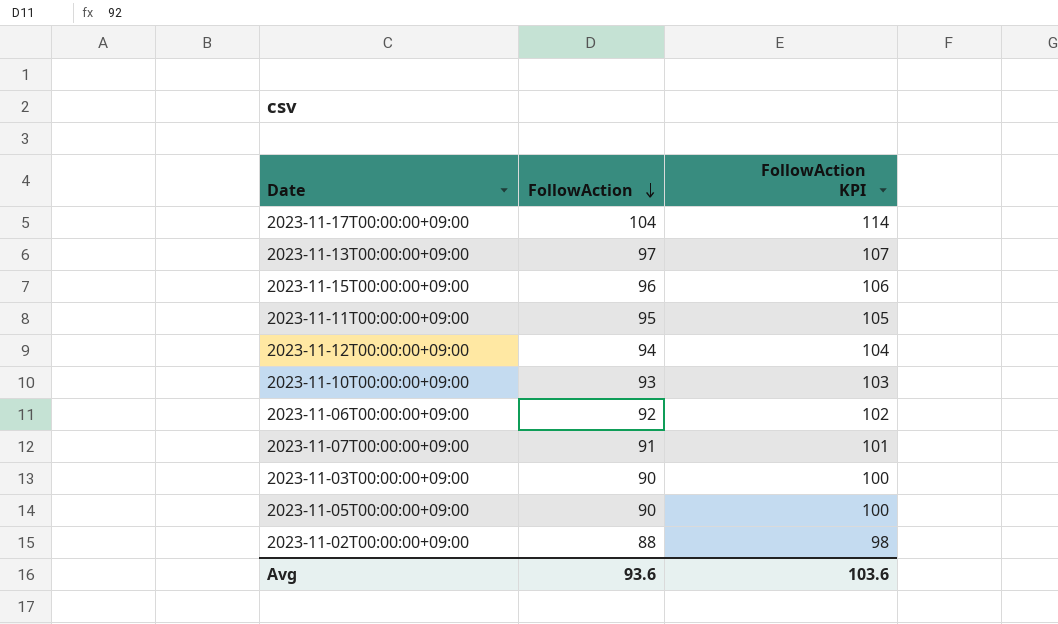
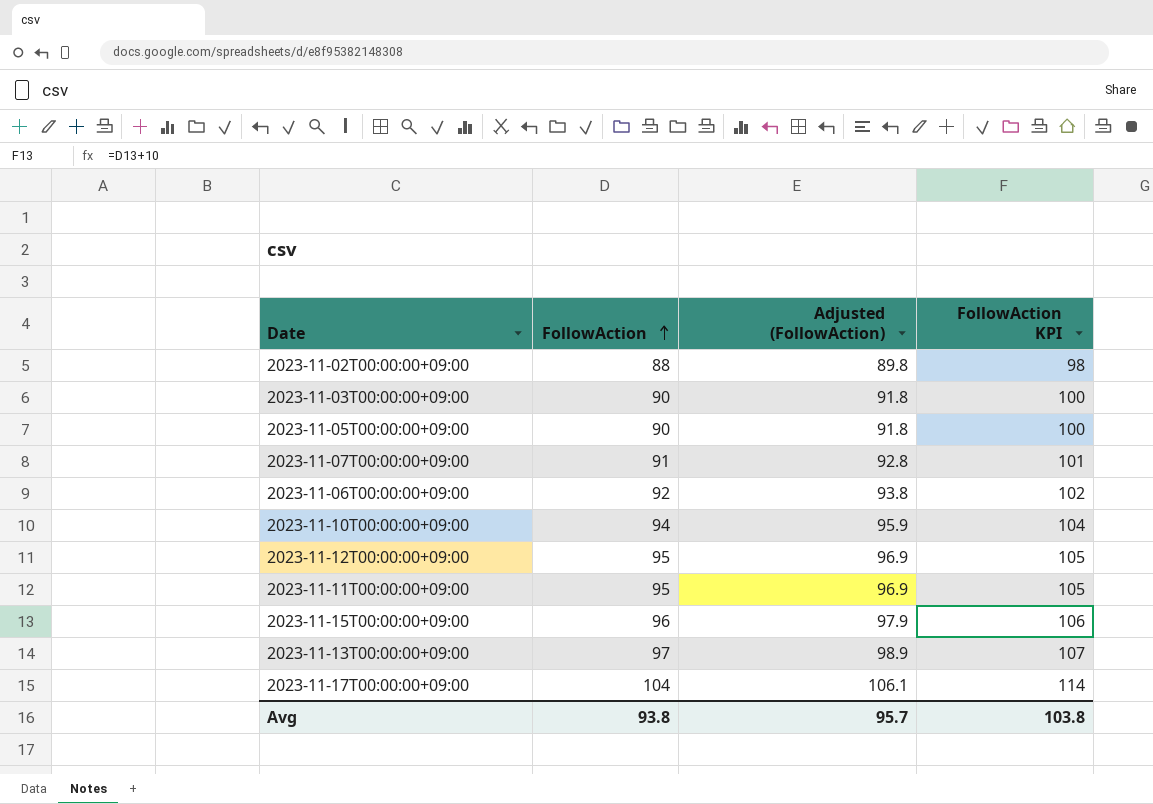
row order: FollowAction descending -> FollowAction ascending
column Adjusted (FollowAction) | formula: none -> [FollowAction] * 1.02
2023-11-10T00:00:00+09:00 | FollowAction: 93 -> 94
2023-11-10T00:00:00+09:00 | FollowAction KPI: 103 -> 104
2023-11-12T00:00:00+09:00 | FollowAction: 94 -> 95
2023-11-12T00:00:00+09:00 | FollowAction KPI: 104 -> 105
Avg | FollowAction: 93.6 -> 93.8
Avg | FollowAction KPI: 103.6 -> 103.8

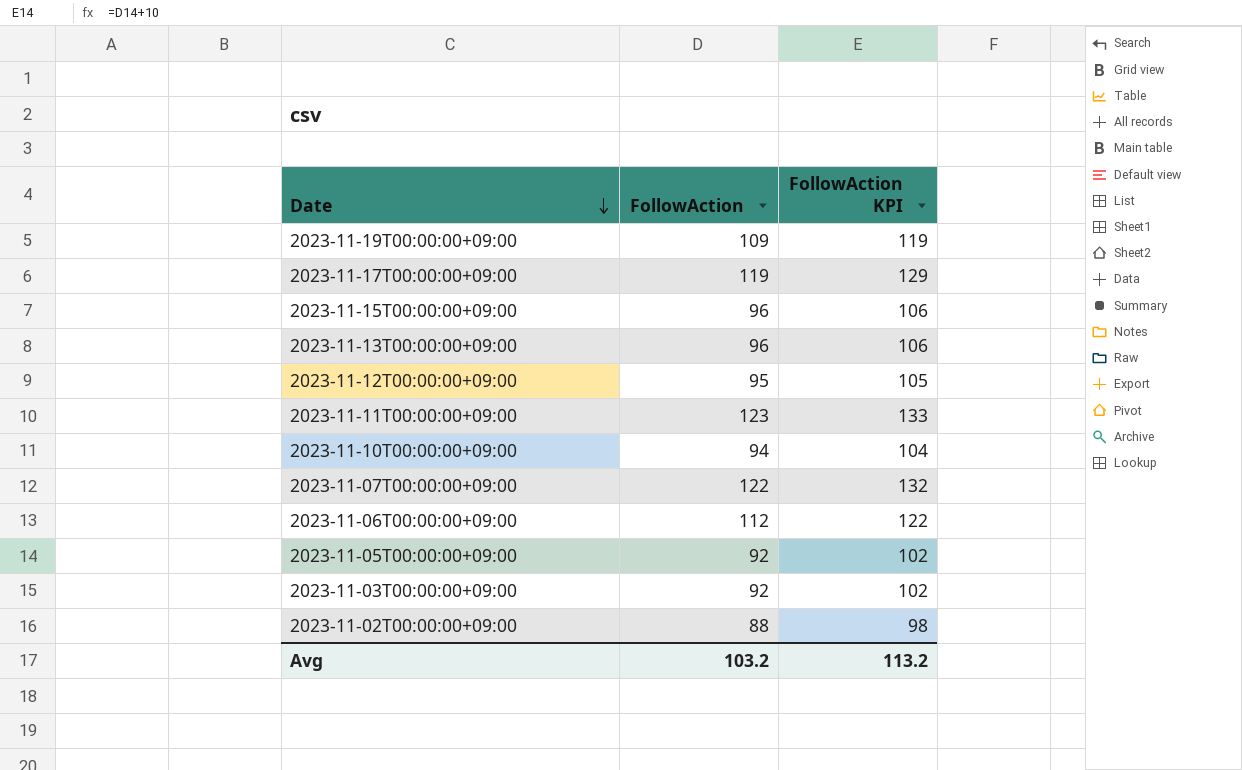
row order: FollowAction ascending -> Date descending
column Adjusted (FollowAction) | formula: [FollowAction] * 1.02 -> none
row 2023-11-19T00:00:00+09:00: none -> 109 | 119
2023-11-17T00:00:00+09:00 | FollowAction: 104 -> 119
2023-11-17T00:00:00+09:00 | FollowAction KPI: 114 -> 129
2023-11-13T00:00:00+09:00 | FollowAction: 97 -> 96
2023-11-13T00:00:00+09:00 | FollowAction KPI: 107 -> 106
2023-11-11T00:00:00+09:00 | FollowAction: 95 -> 123
2023-11-11T00:00:00+09:00 | FollowAction KPI: 105 -> 133
2023-11-07T00:00:00+09:00 | FollowAction: 91 -> 122
2023-11-07T00:00:00+09:00 | FollowAction KPI: 101 -> 132
2023-11-06T00:00:00+09:00 | FollowAction: 92 -> 112
2023-11-06T00:00:00+09:00 | FollowAction KPI: 102 -> 122
2023-11-05T00:00:00+09:00 | FollowAction: 90 -> 92
2023-11-05T00:00:00+09:00 | FollowAction KPI: 100 -> 102
2023-11-03T00:00:00+09:00 | FollowAction: 90 -> 92
2023-11-03T00:00:00+09:00 | FollowAction KPI: 100 -> 102
Avg | FollowAction: 93.8 -> 103.2
Avg | FollowAction KPI: 103.8 -> 113.2

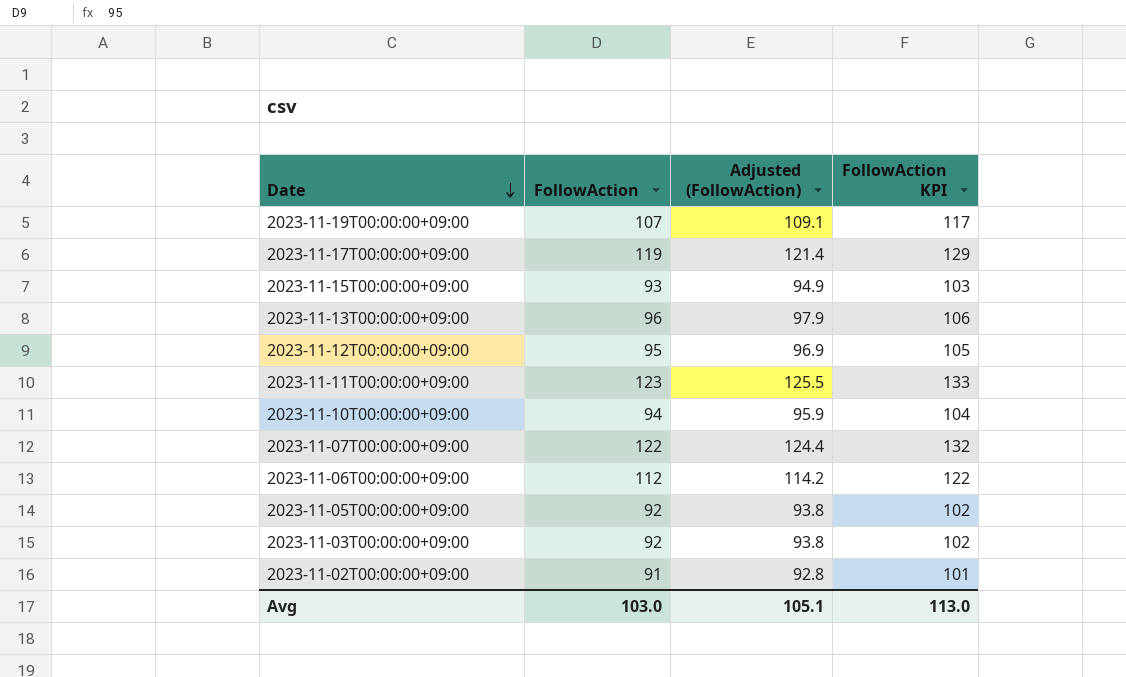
column Adjusted (FollowAction) | formula: none -> [FollowAction] * 1.02
2023-11-19T00:00:00+09:00 | FollowAction: 109 -> 107
2023-11-19T00:00:00+09:00 | FollowAction KPI: 119 -> 117
2023-11-15T00:00:00+09:00 | FollowAction: 96 -> 93
2023-11-15T00:00:00+09:00 | FollowAction KPI: 106 -> 103
2023-11-02T00:00:00+09:00 | FollowAction: 88 -> 91
2023-11-02T00:00:00+09:00 | FollowAction KPI: 98 -> 101
Avg | FollowAction: 103.2 -> 103.0
Avg | FollowAction KPI: 113.2 -> 113.0

